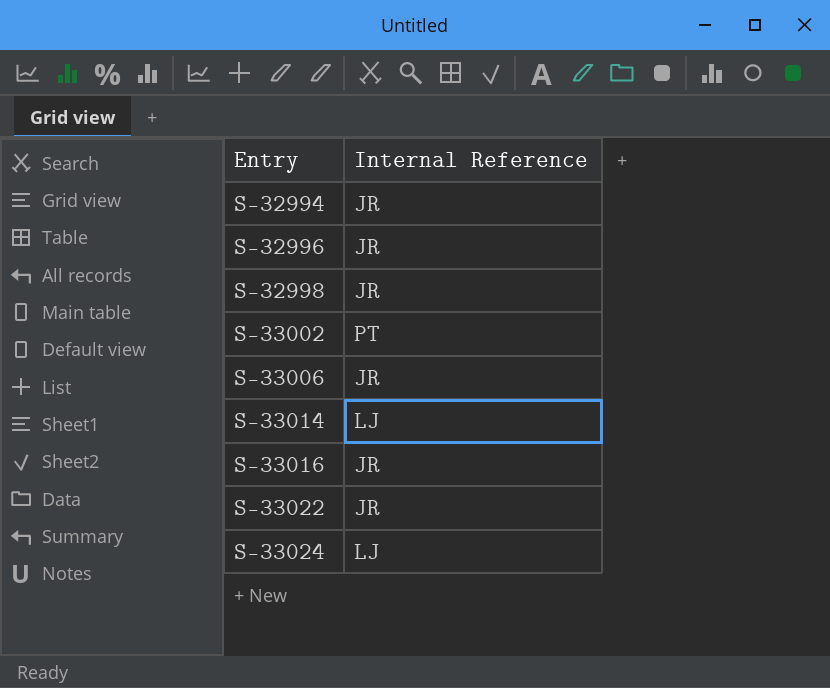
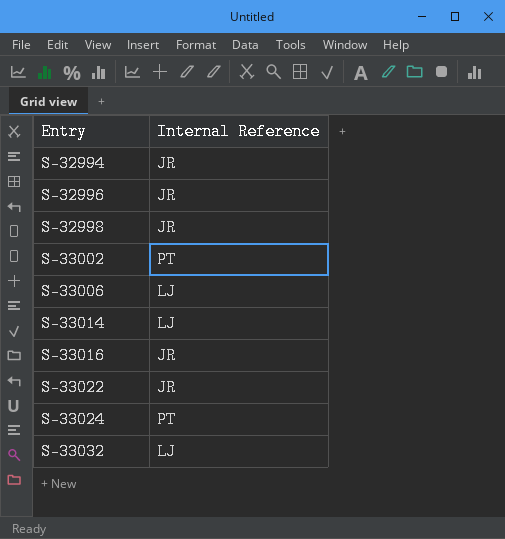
S-33006 | Internal Reference: JR -> LJ
S-33024 | Internal Reference: LJ -> PT
row S-33032: none -> LJ

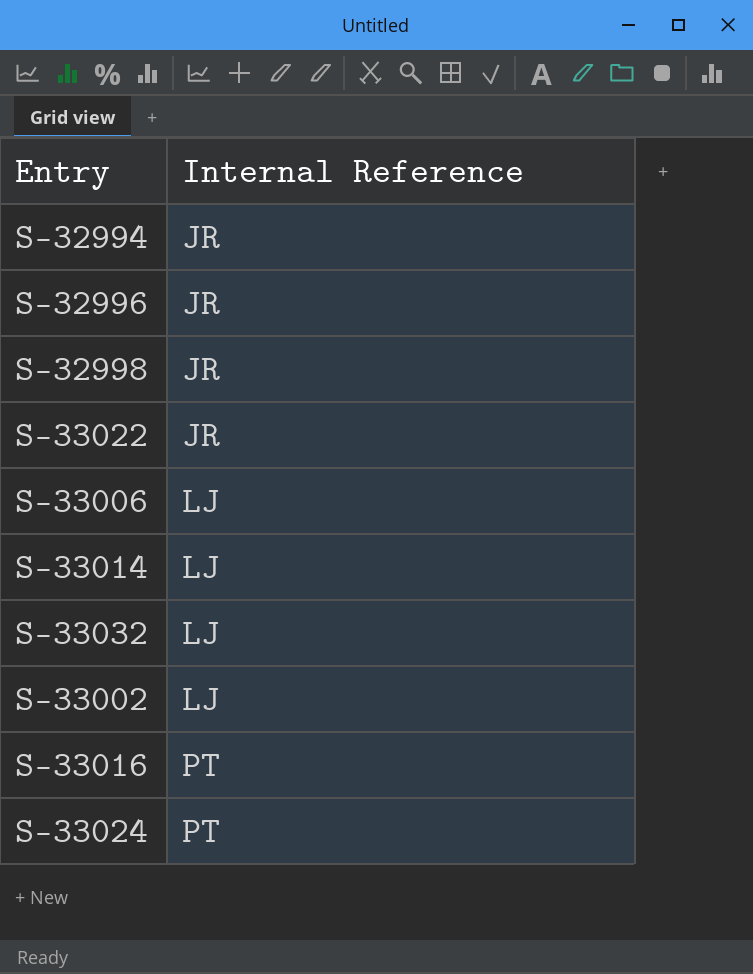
row order: Entry ascending -> Internal Reference ascending
S-33002 | Internal Reference: PT -> LJ
S-33016 | Internal Reference: JR -> PT

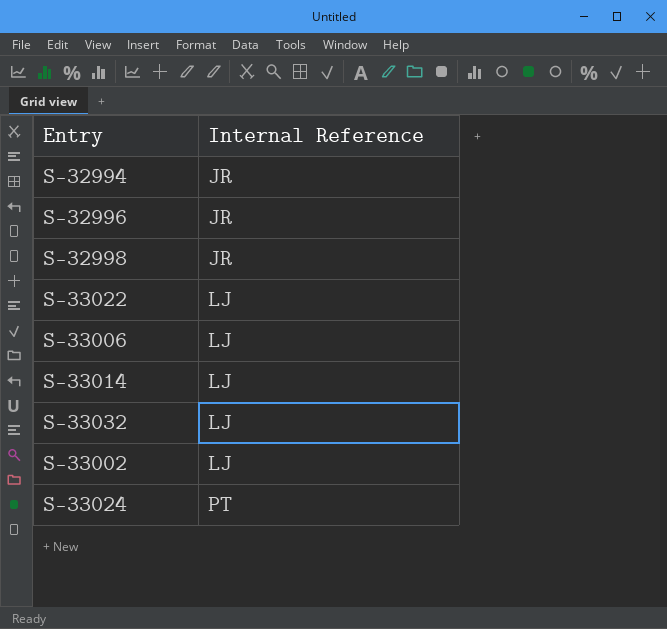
row S-33016: PT -> none
S-33022 | Internal Reference: JR -> LJ

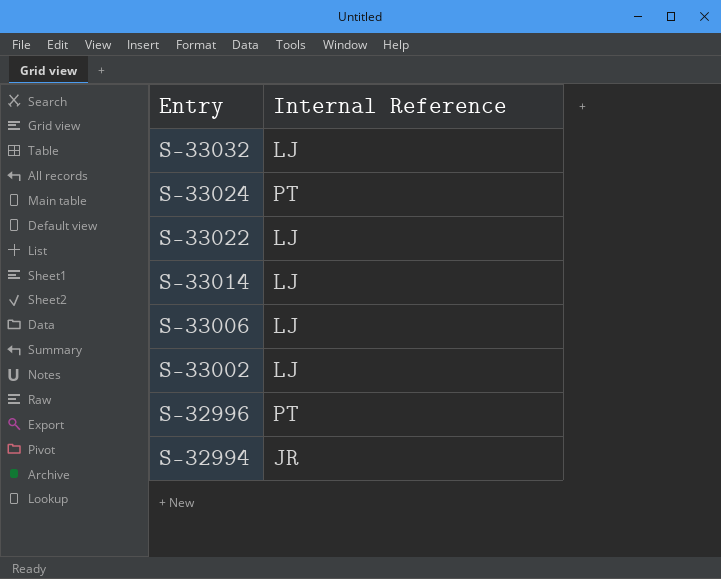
row order: Internal Reference ascending -> Entry descending
row S-32998: JR -> none
S-32996 | Internal Reference: JR -> PT

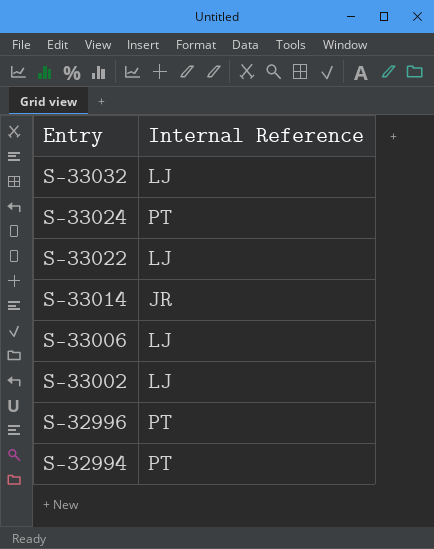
S-33014 | Internal Reference: LJ -> JR
S-32994 | Internal Reference: JR -> PT

